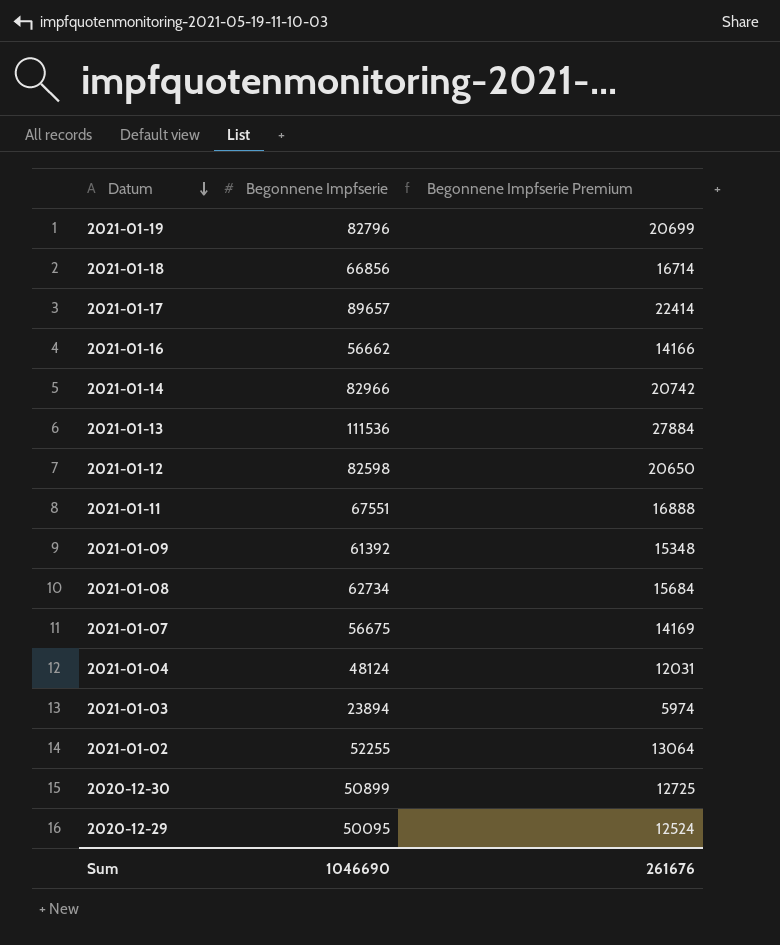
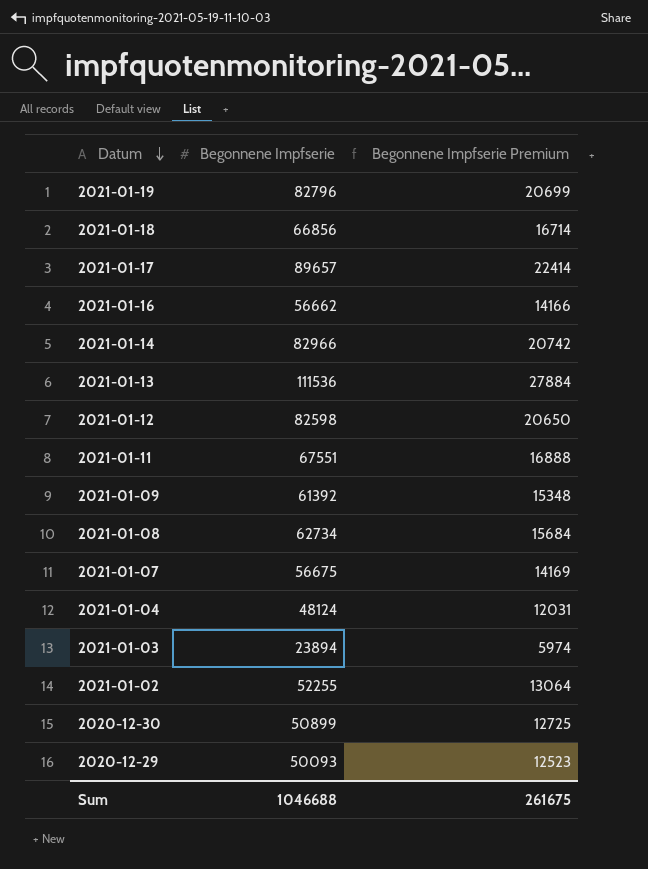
2020-12-29 | Begonnene Impfserie: 50095 -> 50093
2020-12-29 | Begonnene Impfserie Premium: 12524 -> 12523
Sum | Begonnene Impfserie: 1046690 -> 1046688
Sum | Begonnene Impfserie Premium: 261676 -> 261675

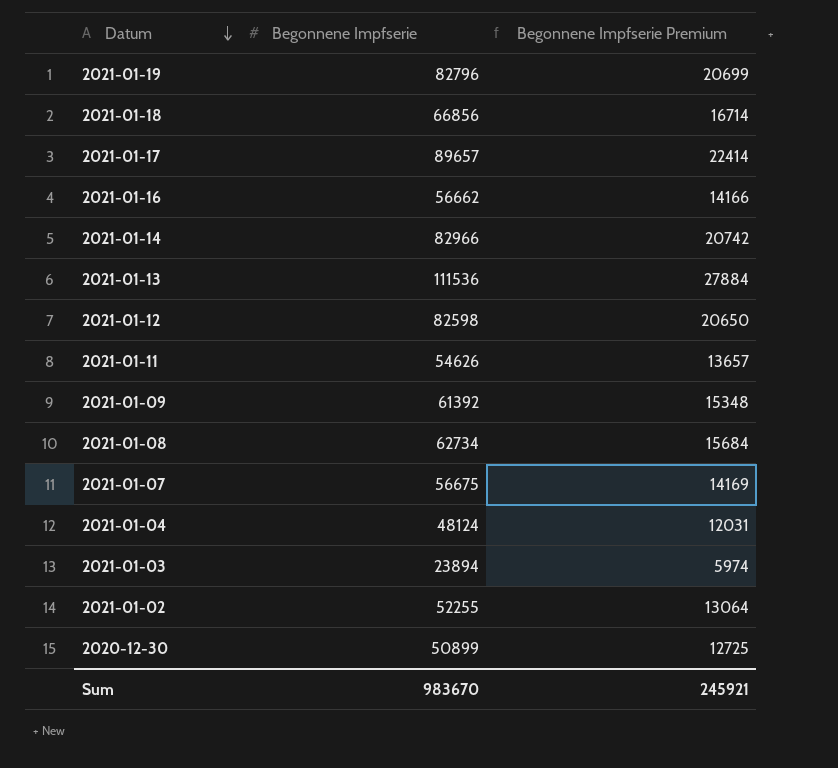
row 2020-12-29: 50093 | 12523 -> none
2021-01-11 | Begonnene Impfserie: 67551 -> 54626
2021-01-11 | Begonnene Impfserie Premium: 16888 -> 13657
Sum | Begonnene Impfserie: 1046688 -> 983670
Sum | Begonnene Impfserie Premium: 261675 -> 245921

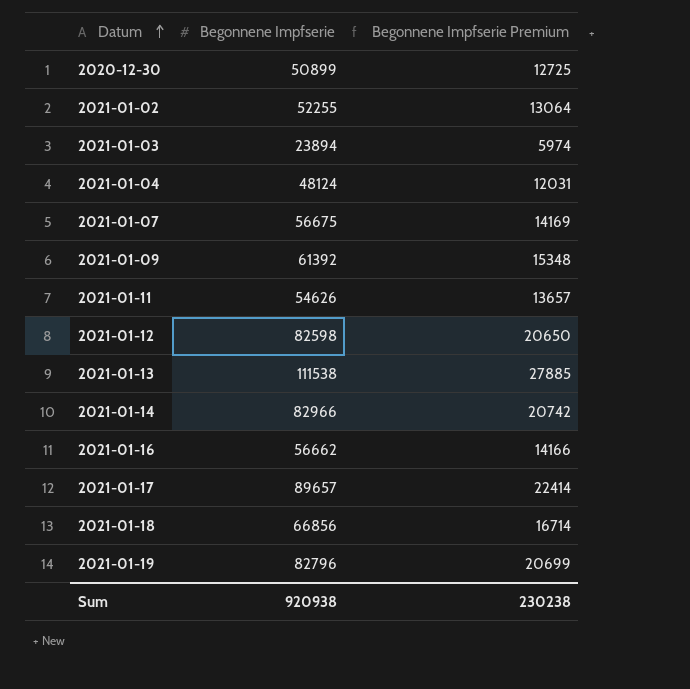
row order: Datum descending -> Datum ascending
row 2021-01-08: 62734 | 15684 -> none
2021-01-13 | Begonnene Impfserie: 111536 -> 111538
2021-01-13 | Begonnene Impfserie Premium: 27884 -> 27885
Sum | Begonnene Impfserie: 983670 -> 920938
Sum | Begonnene Impfserie Premium: 245921 -> 230238

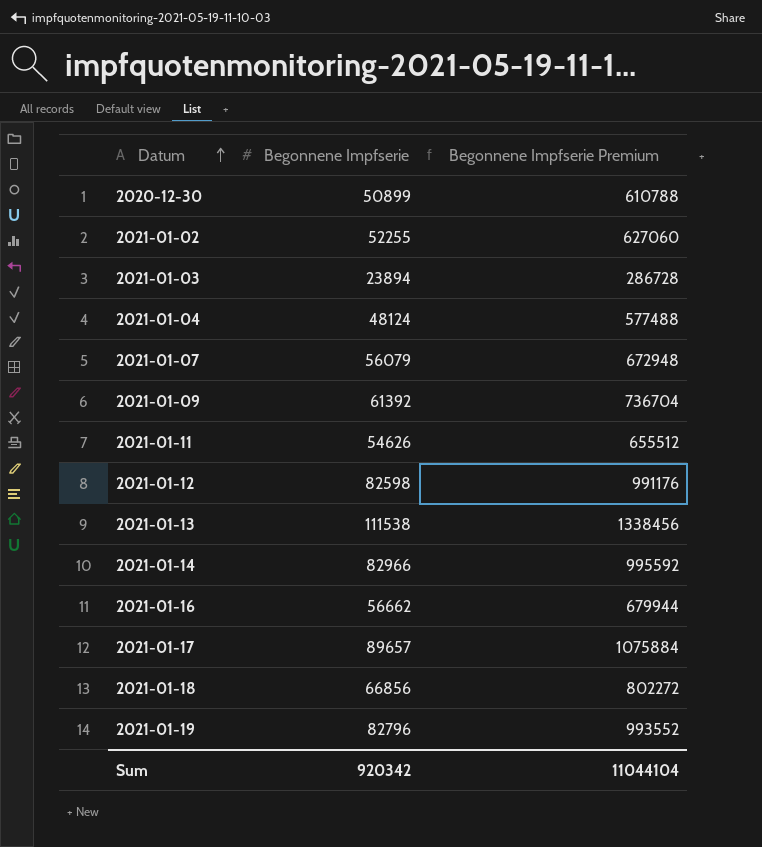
column Begonnene Impfserie Premium | formula: [Begonnene Impfserie] * 0.25 -> [Begonnene Impfserie] * 12
2021-01-07 | Begonnene Impfserie: 56675 -> 56079
Sum | Begonnene Impfserie: 920938 -> 920342
Sum | Begonnene Impfserie Premium: 230238 -> 11044104

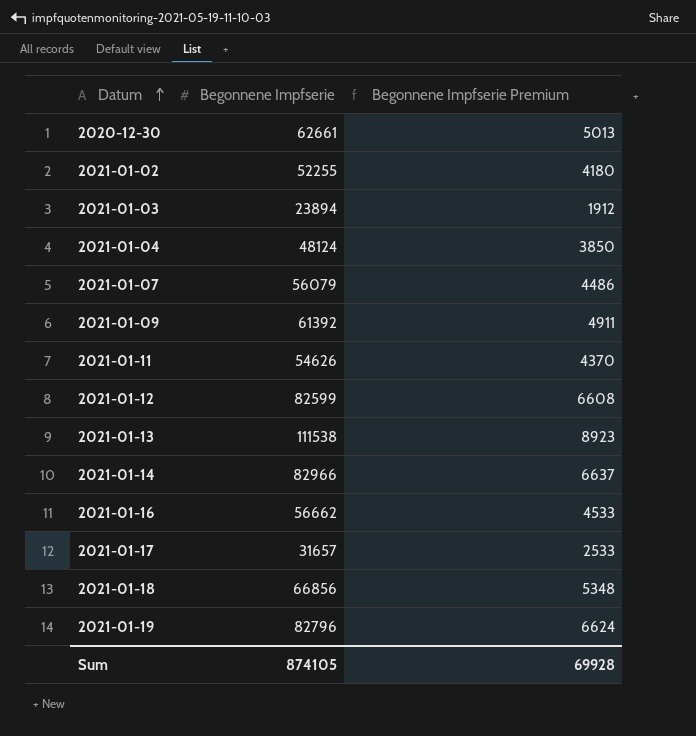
column Begonnene Impfserie Premium | formula: [Begonnene Impfserie] * 12 -> [Begonnene Impfserie] * 0.08
2020-12-30 | Begonnene Impfserie: 50899 -> 62661
2021-01-12 | Begonnene Impfserie: 82598 -> 82599
2021-01-17 | Begonnene Impfserie: 89657 -> 31657
Sum | Begonnene Impfserie: 920342 -> 874105
Sum | Begonnene Impfserie Premium: 11044104 -> 69928

